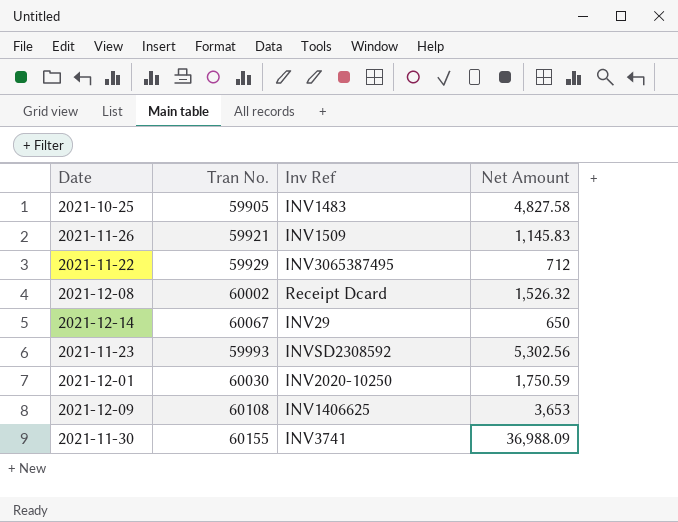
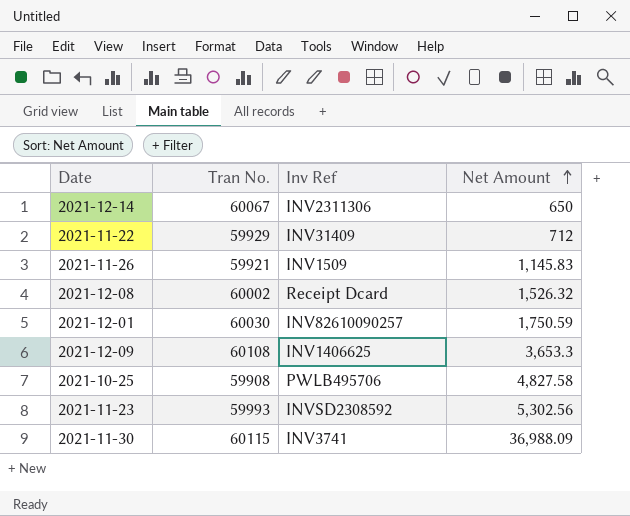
row order: none -> Net Amount ascending
2021-12-14 | Inv Ref: INV29 -> INV2311306
2021-11-22 | Inv Ref: INV3065387495 -> INV31409
2021-12-01 | Inv Ref: INV2020-10250 -> INV82610090257
2021-12-09 | Net Amount: 3,653 -> 3,653.3
2021-10-25 | Tran No.: 59905 -> 59908
2021-10-25 | Inv Ref: INV1483 -> PWLB495706
2021-11-30 | Tran No.: 60155 -> 60115

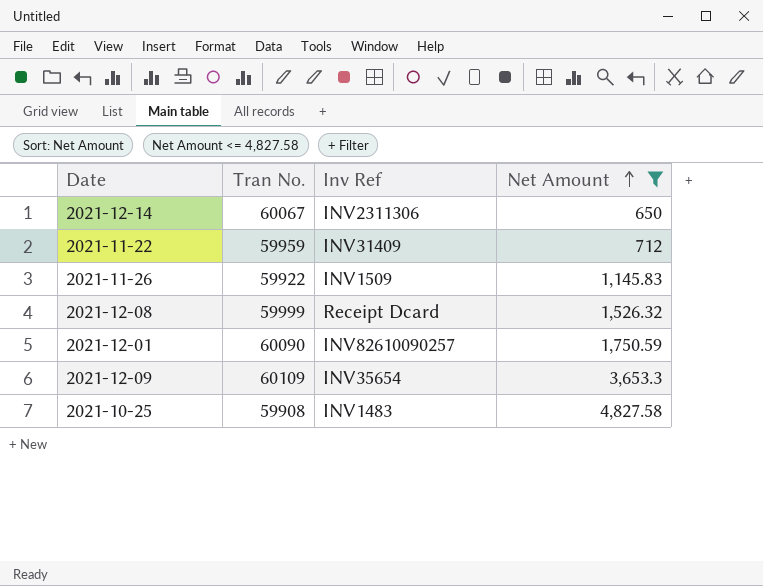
filter: none -> Net Amount <= 4,827.58
2021-11-22 | Tran No.: 59929 -> 59959
2021-11-26 | Tran No.: 59921 -> 59922
2021-12-08 | Tran No.: 60002 -> 59999
2021-12-01 | Tran No.: 60030 -> 60090
2021-12-09 | Tran No.: 60108 -> 60109
2021-12-09 | Inv Ref: INV1406625 -> INV35654
2021-10-25 | Inv Ref: PWLB495706 -> INV1483

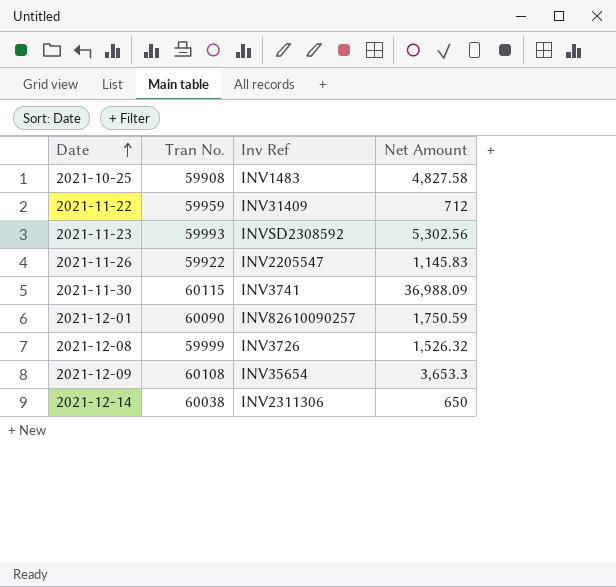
filter: Net Amount <= 4,827.58 -> none
row order: Net Amount ascending -> Date ascending
2021-11-26 | Inv Ref: INV1509 -> INV2205547
2021-12-08 | Inv Ref: Receipt Dcard -> INV3726
2021-12-09 | Tran No.: 60109 -> 60108
2021-12-14 | Tran No.: 60067 -> 60038

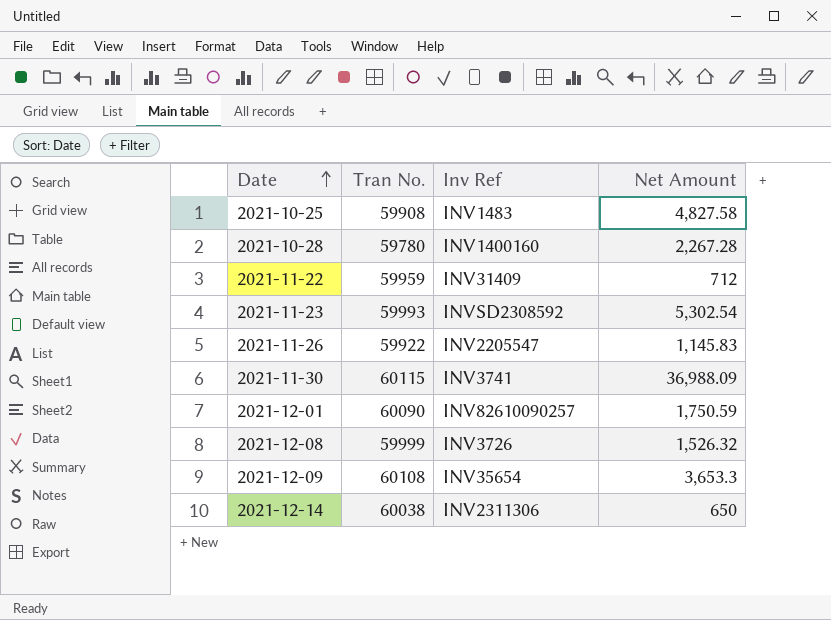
row 2021-10-28: none -> 59780 | INV1400160 | 2,267.28
2021-11-23 | Net Amount: 5,302.56 -> 5,302.54

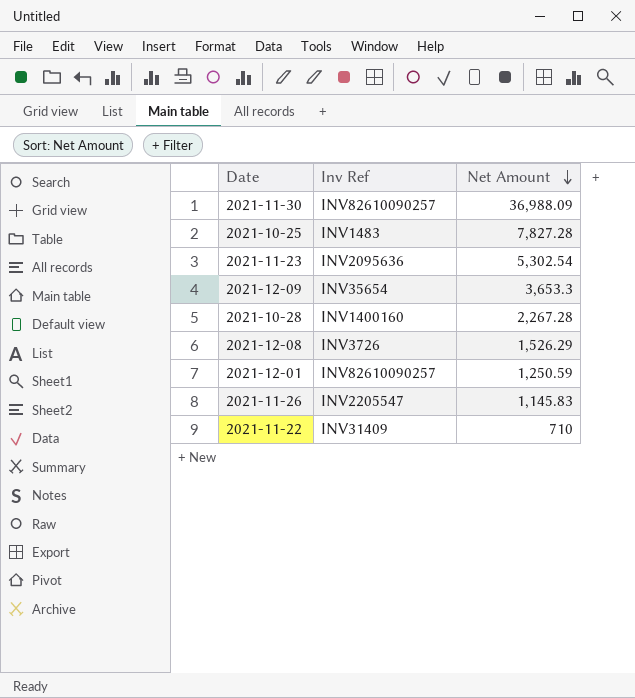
row order: Date ascending -> Net Amount descending
column Tran No. | position: 2 -> none
row 2021-12-14: 60038 | INV2311306 | 650 -> none
2021-11-30 | Inv Ref: INV3741 -> INV82610090257
2021-10-25 | Net Amount: 4,827.58 -> 7,827.28
2021-11-23 | Inv Ref: INVSD2308592 -> INV2095636
2021-12-08 | Net Amount: 1,526.32 -> 1,526.29
2021-12-01 | Net Amount: 1,750.59 -> 1,250.59
2021-11-22 | Net Amount: 712 -> 710

